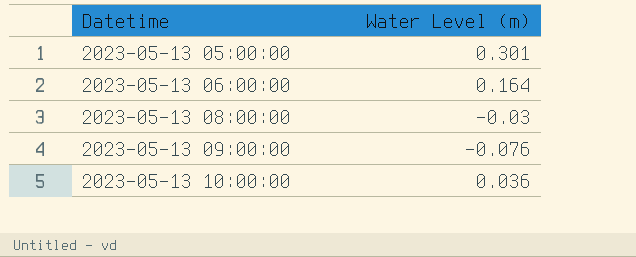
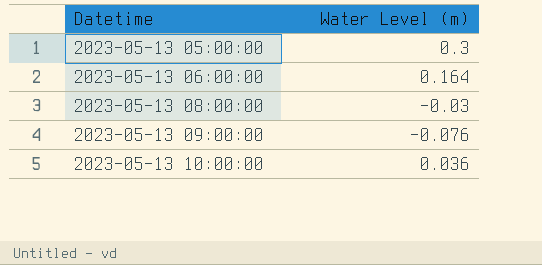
2023-05-13 05:00:00 | Water Level (m): 0.301 -> 0.3

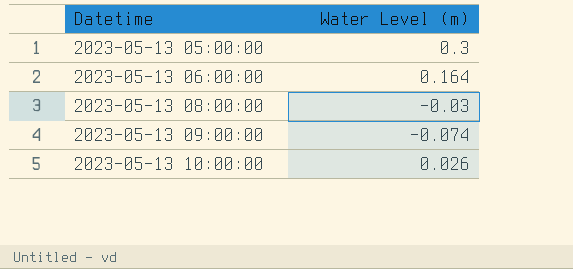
2023-05-13 09:00:00 | Water Level (m): -0.076 -> -0.074
2023-05-13 10:00:00 | Water Level (m): 0.036 -> 0.026

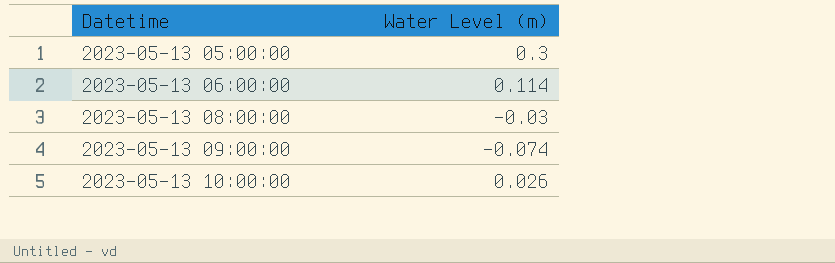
2023-05-13 06:00:00 | Water Level (m): 0.164 -> 0.114

